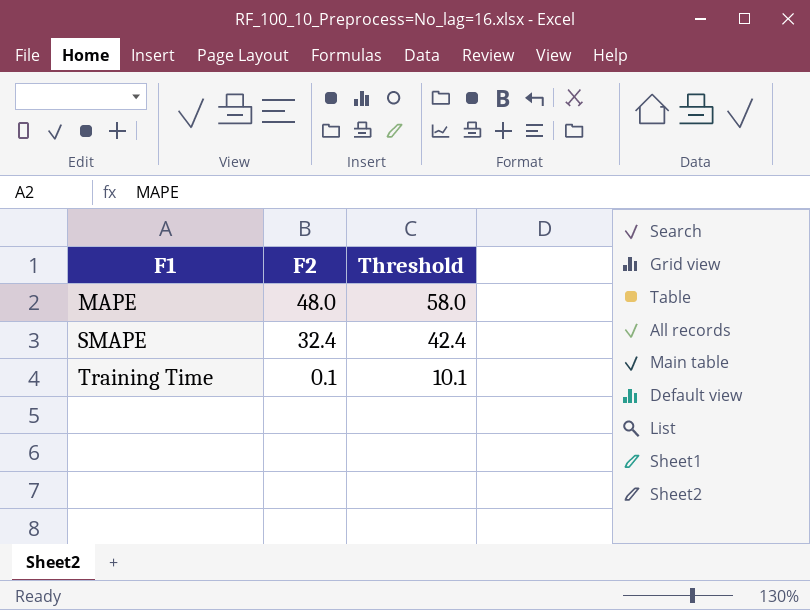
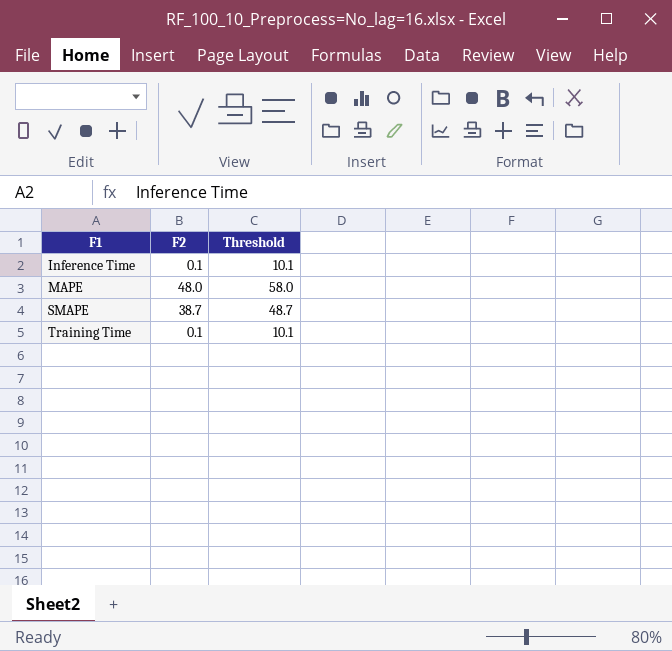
row Inference Time: none -> 0.1 | 10.1
SMAPE | F2: 32.4 -> 38.7
SMAPE | Threshold: 42.4 -> 48.7

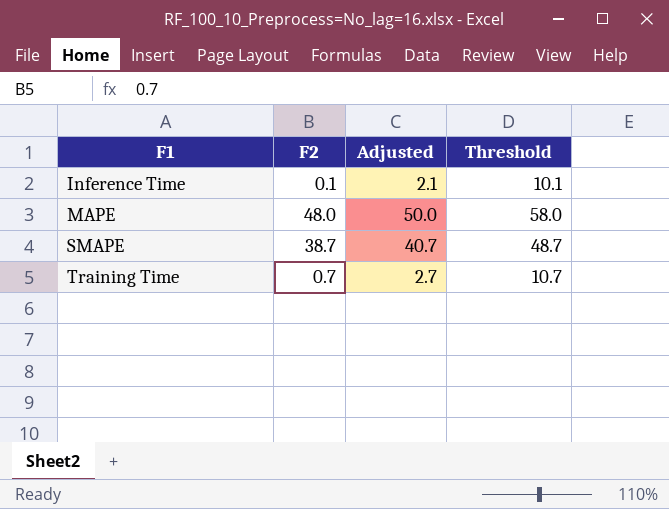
column Adjusted | formula: none -> [F2] + 2
Training Time | F2: 0.1 -> 0.7
Training Time | Threshold: 10.1 -> 10.7

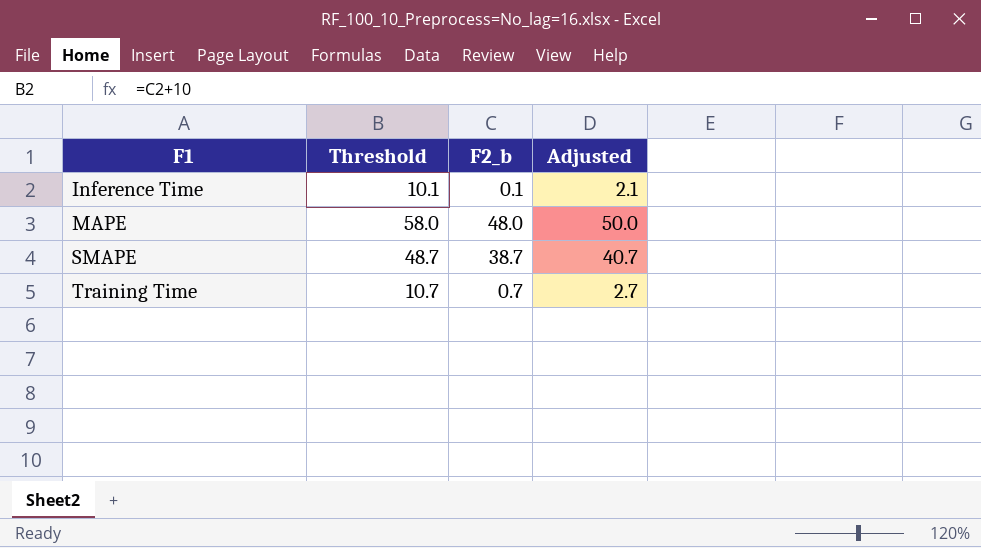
column Threshold | position: 4 -> 2
column name: F2 -> F2_b

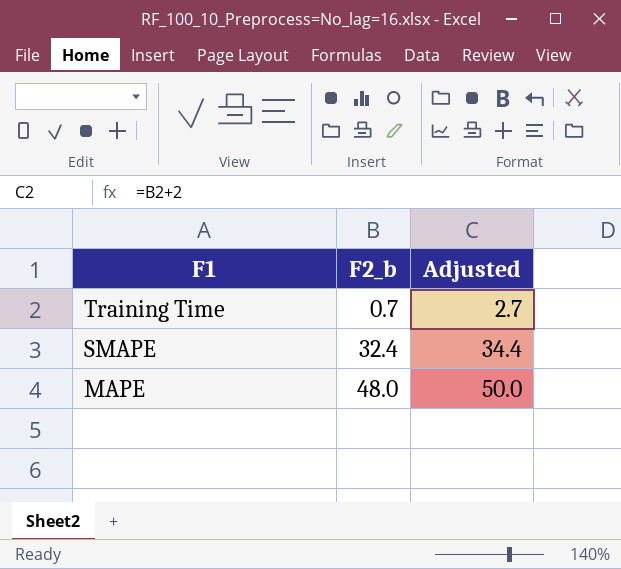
row order: F1 ascending -> F1 descending
column Threshold | formula: [F2_b] + 10 -> none
row Inference Time: 10.1 | 0.1 | 2.1 -> none
SMAPE | F2_b: 38.7 -> 32.4
SMAPE | Adjusted: 40.7 -> 34.4

